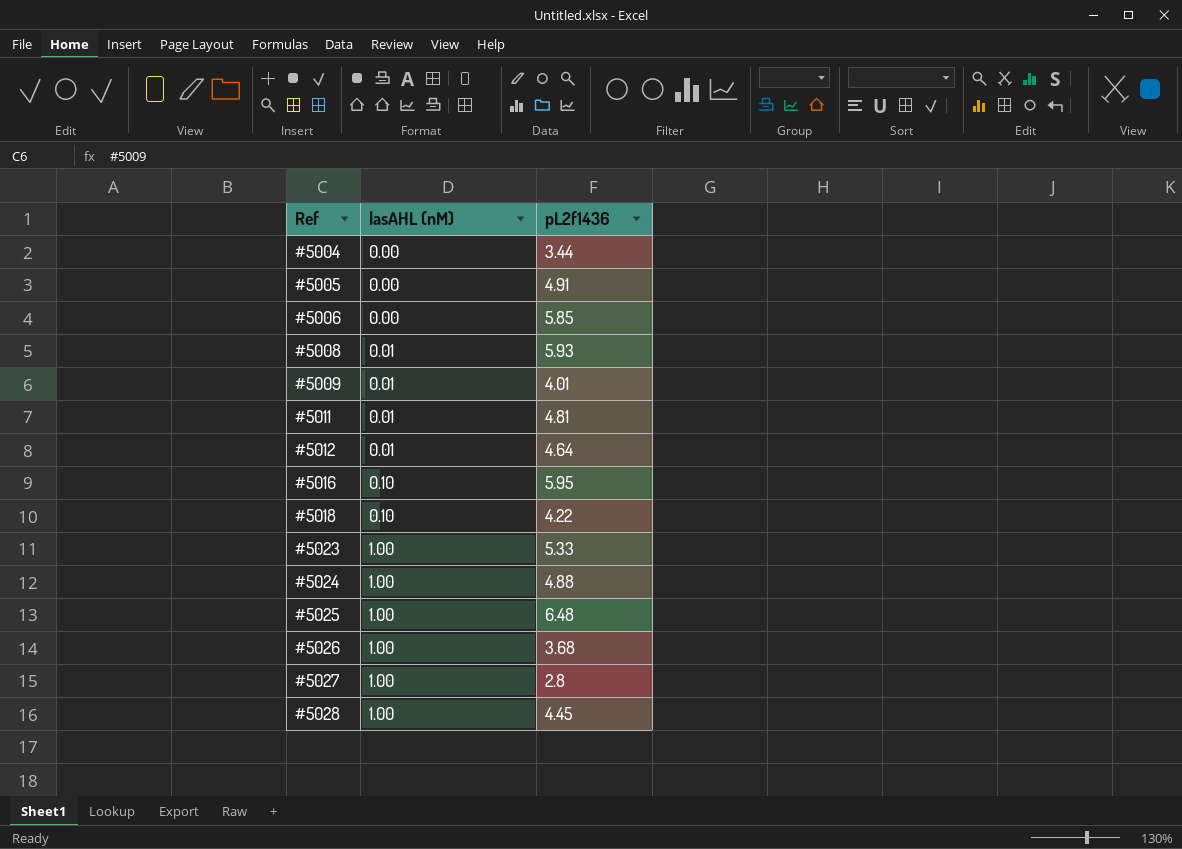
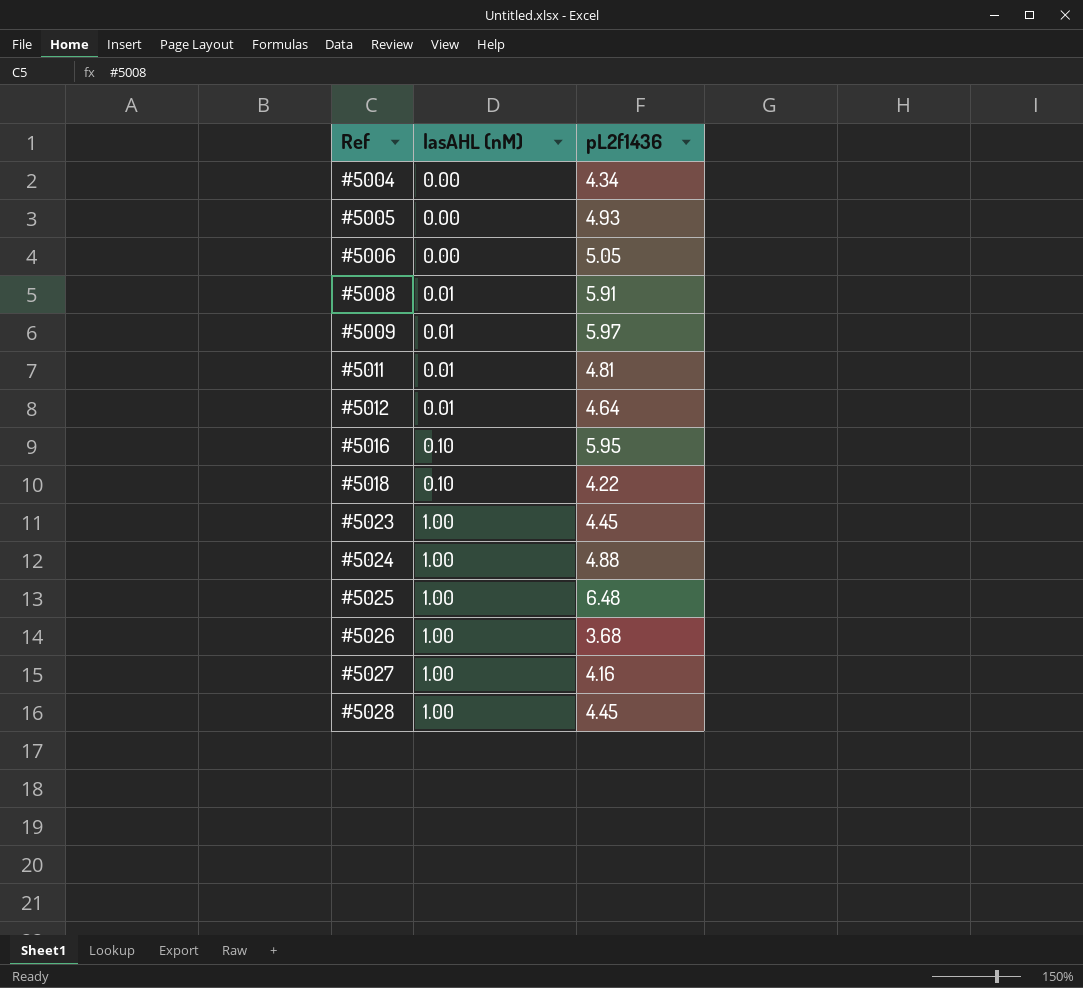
#5004 | pL2f1436: 3.44 -> 4.34
#5005 | pL2f1436: 4.91 -> 4.93
#5006 | pL2f1436: 5.85 -> 5.05
#5008 | pL2f1436: 5.93 -> 5.91
#5009 | pL2f1436: 4.01 -> 5.97
#5023 | pL2f1436: 5.33 -> 4.45
#5027 | pL2f1436: 2.8 -> 4.16

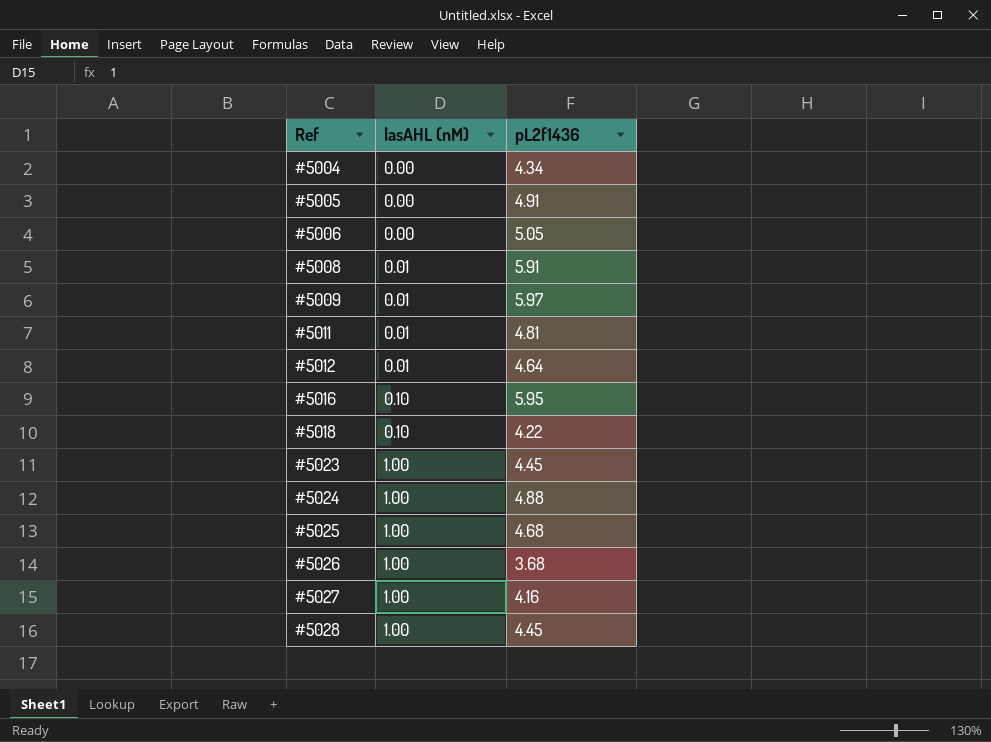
#5005 | pL2f1436: 4.93 -> 4.91
#5025 | pL2f1436: 6.48 -> 4.68

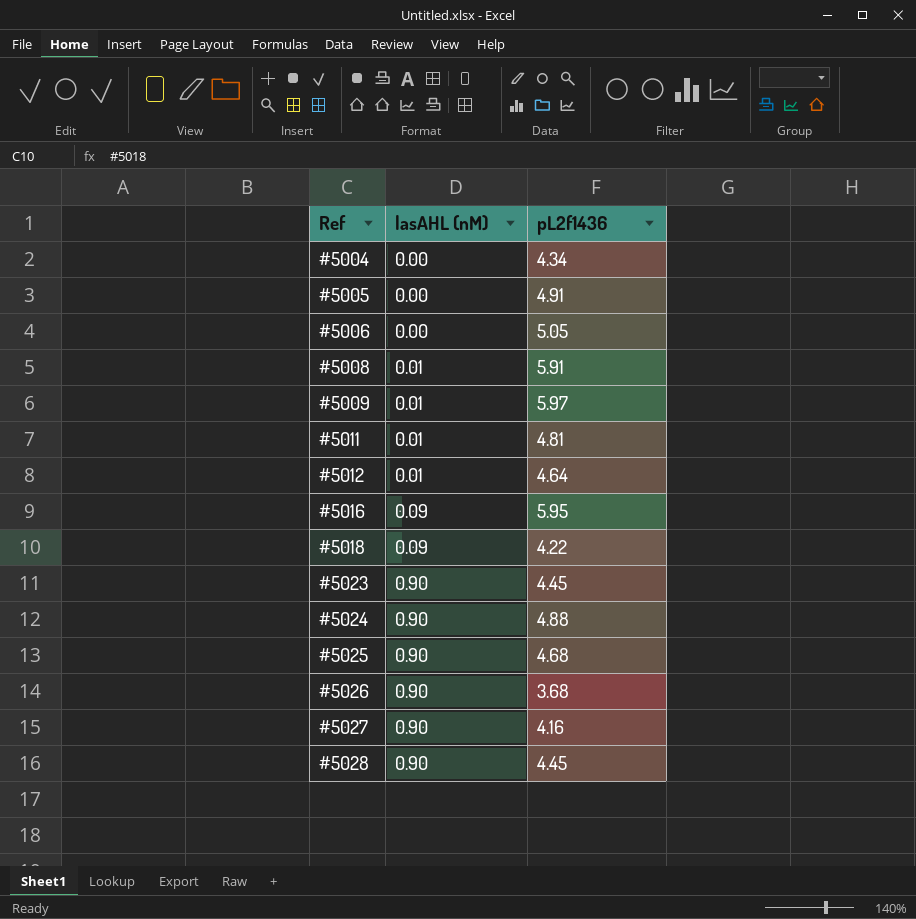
#5016 | lasAHL (nM): 0.10 -> 0.09
#5018 | lasAHL (nM): 0.10 -> 0.09
#5023 | lasAHL (nM): 1.00 -> 0.90
#5024 | lasAHL (nM): 1.00 -> 0.90
#5025 | lasAHL (nM): 1.00 -> 0.90
#5026 | lasAHL (nM): 1.00 -> 0.90
#5027 | lasAHL (nM): 1.00 -> 0.90
#5028 | lasAHL (nM): 1.00 -> 0.90

